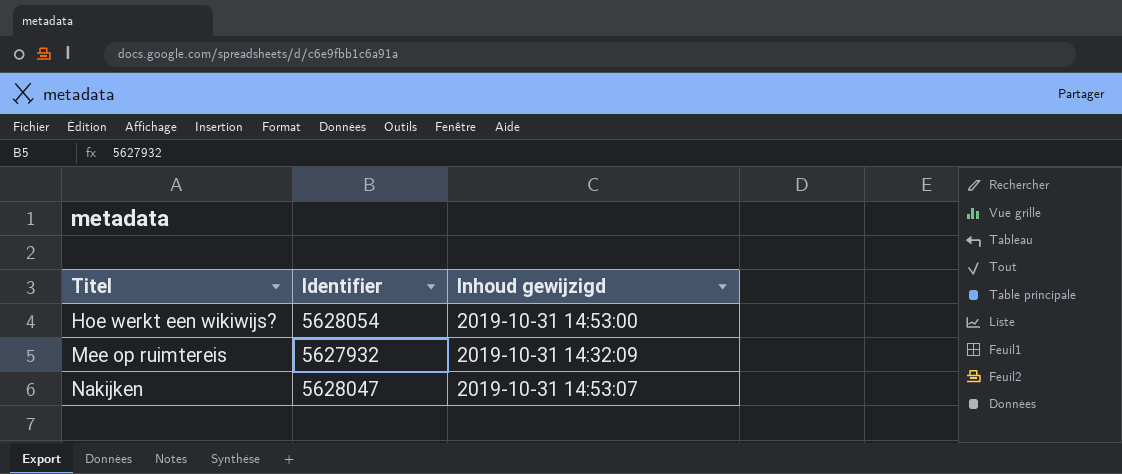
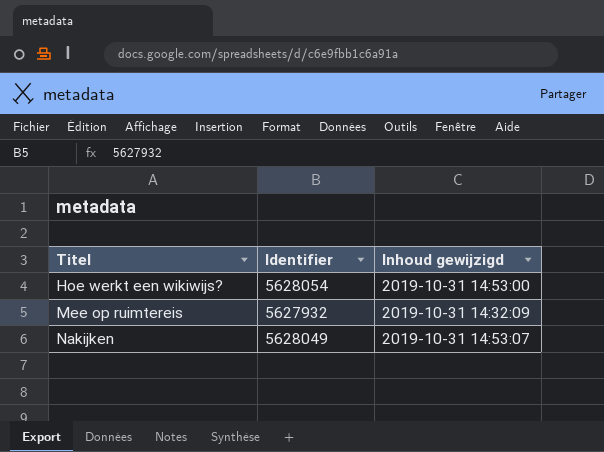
Nakijken | Identifier: 5628047 -> 5628049

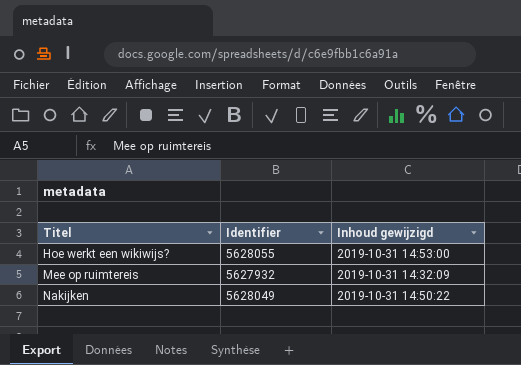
Hoe werkt een wikiwijs? | Identifier: 5628054 -> 5628055
Nakijken | Inhoud gewijzigd: 2019-10-31 14:53:07 -> 2019-10-31 14:50:22

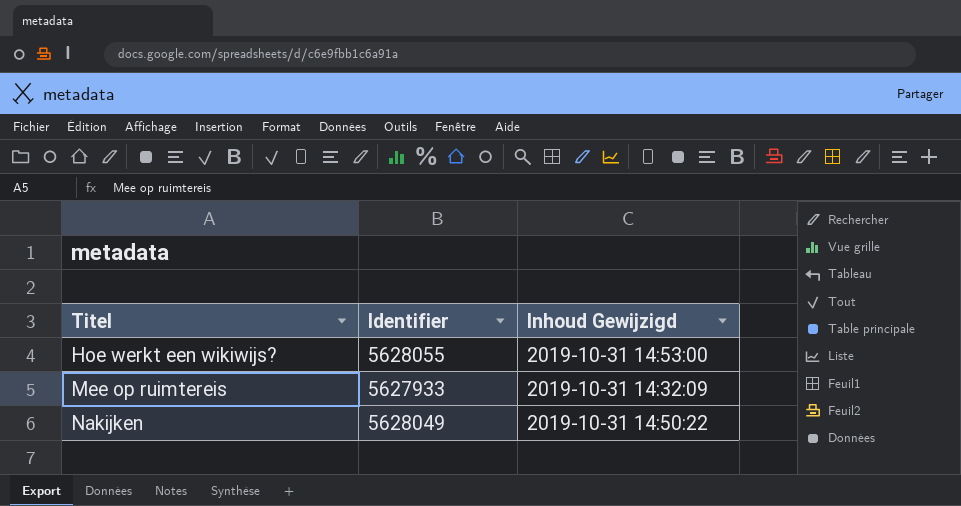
column name: Inhoud gewijzigd -> Inhoud Gewijzigd
Mee op ruimtereis | Identifier: 5627932 -> 5627933

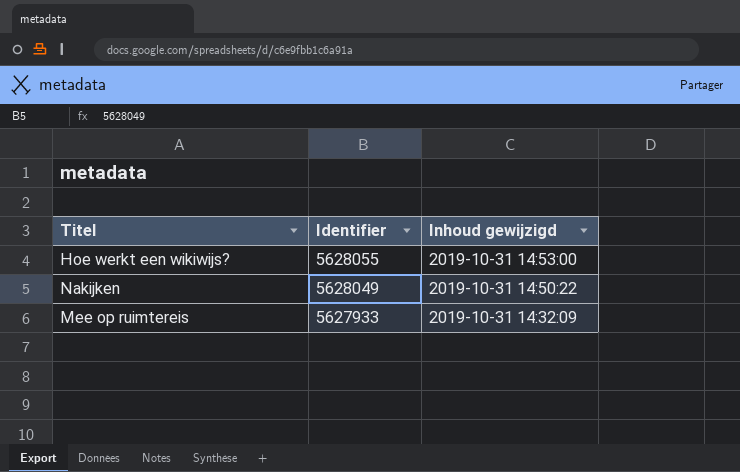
row order: Titel ascending -> Identifier descending
column name: Inhoud Gewijzigd -> Inhoud gewijzigd

